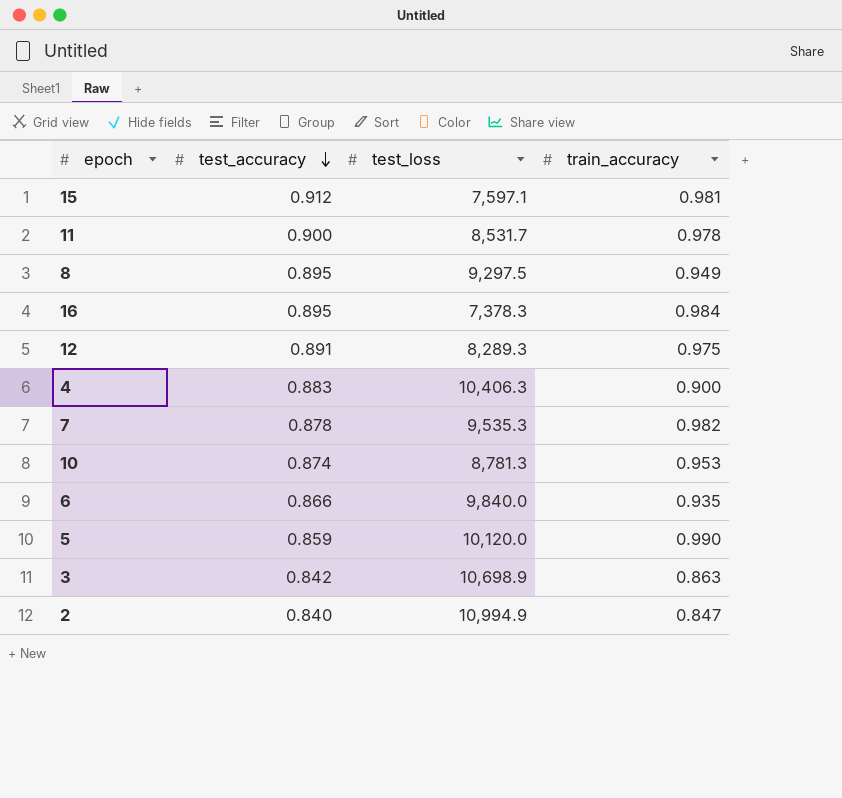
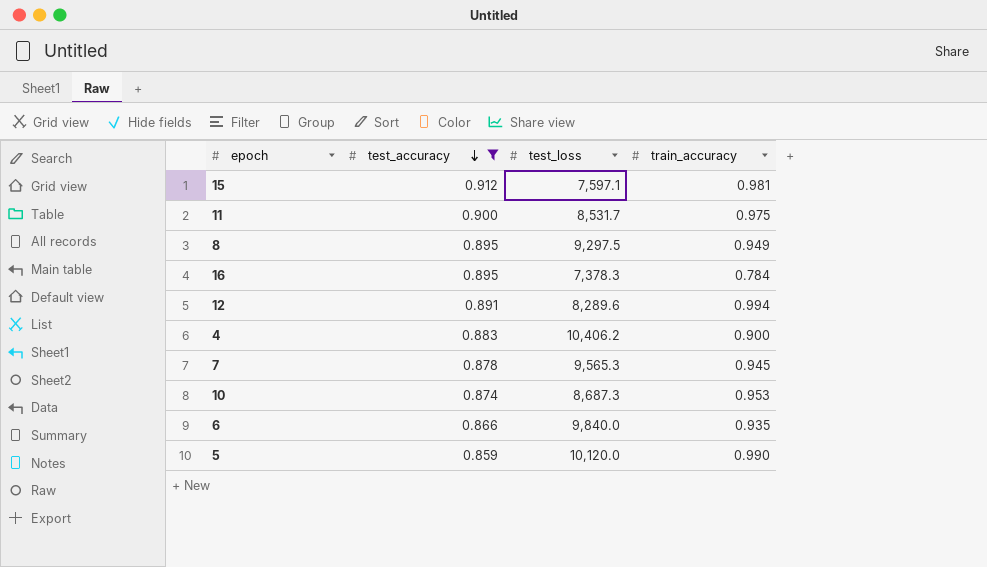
filter: none -> test_accuracy >= 0.859
11 | train_accuracy: 0.978 -> 0.975
16 | train_accuracy: 0.984 -> 0.784
12 | test_loss: 8,289.3 -> 8,289.6
12 | train_accuracy: 0.975 -> 0.994
4 | test_loss: 10,406.3 -> 10,406.2
7 | test_loss: 9,535.3 -> 9,565.3
7 | train_accuracy: 0.982 -> 0.945
10 | test_loss: 8,781.3 -> 8,687.3

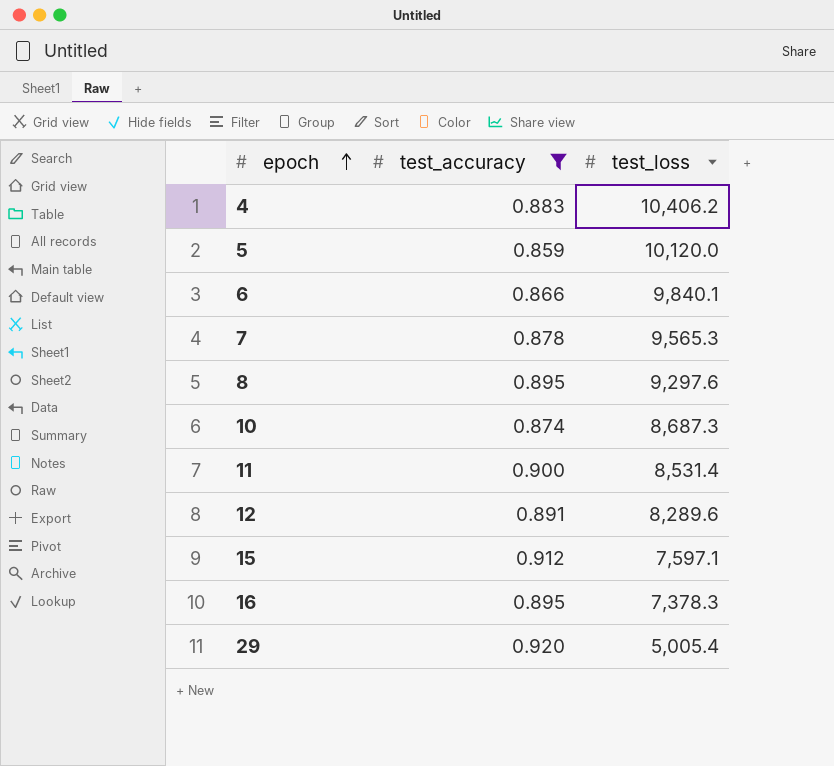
row order: test_accuracy descending -> epoch ascending
column train_accuracy | position: 4 -> none
6 | test_loss: 9,840.0 -> 9,840.1
8 | test_loss: 9,297.5 -> 9,297.6
11 | test_loss: 8,531.7 -> 8,531.4
row 29: none -> 0.920 | 5,005.4

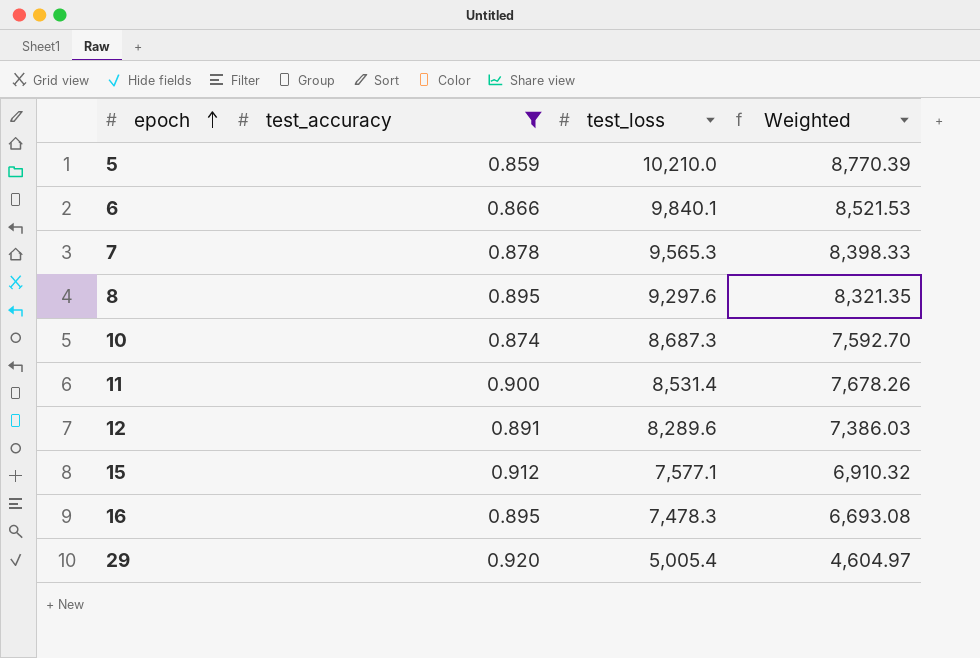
column Weighted | formula: none -> [test_accuracy] * [test_loss]
row 4: 0.883 | 10,406.2 -> none
5 | test_loss: 10,120.0 -> 10,210.0
15 | test_loss: 7,597.1 -> 7,577.1
16 | test_loss: 7,378.3 -> 7,478.3

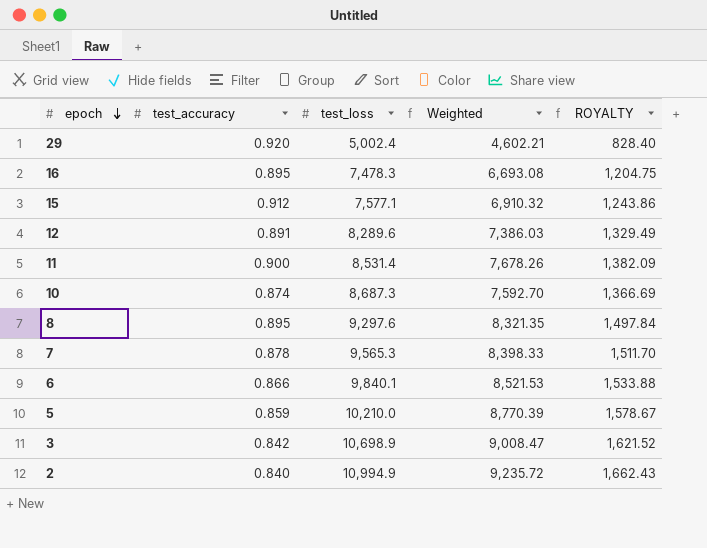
filter: test_accuracy >= 0.859 -> none
row order: epoch ascending -> epoch descending
column ROYALTY | formula: none -> [Weighted] * 0.18
29 | test_loss: 5,005.4 -> 5,002.4
29 | Weighted: 4,604.97 -> 4,602.21

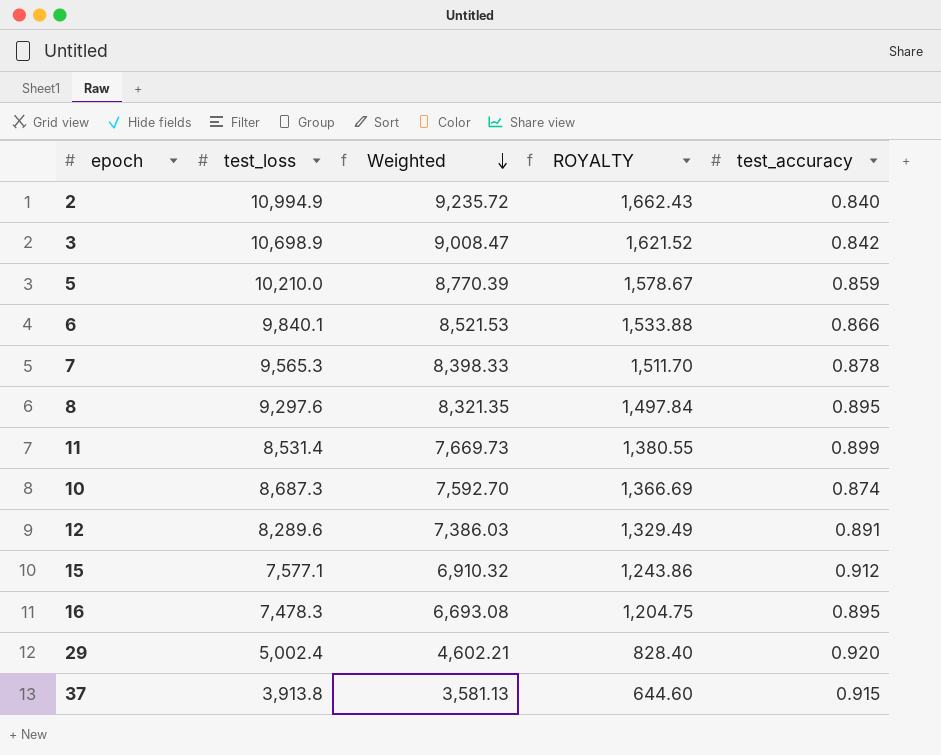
row order: epoch descending -> Weighted descending
column test_accuracy | position: 2 -> 5
11 | Weighted: 7,678.26 -> 7,669.73
11 | ROYALTY: 1,382.09 -> 1,380.55
11 | test_accuracy: 0.900 -> 0.899
row 37: none -> 3,913.8 | 3,581.13 | 644.60 | 0.915

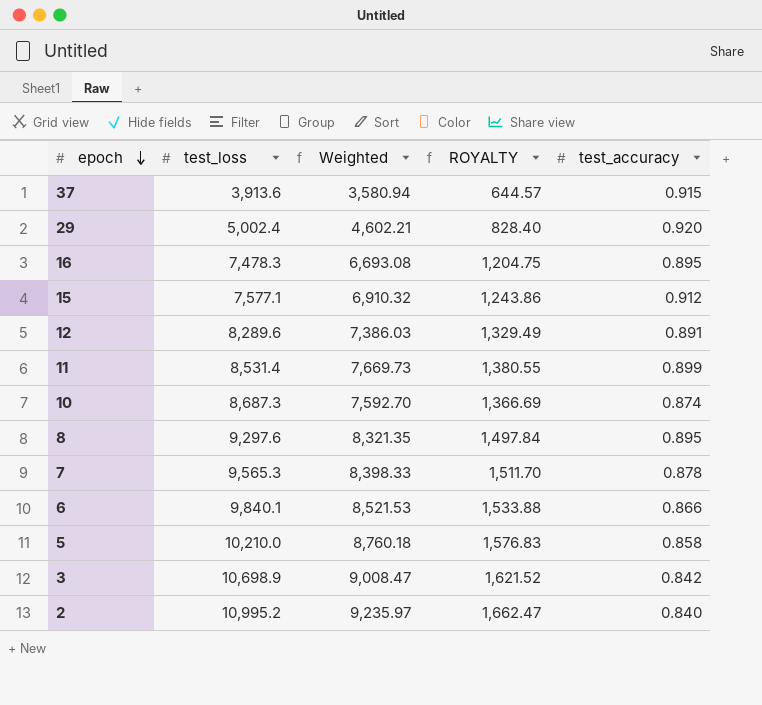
row order: Weighted descending -> epoch descending
37 | test_loss: 3,913.8 -> 3,913.6
37 | Weighted: 3,581.13 -> 3,580.94
37 | ROYALTY: 644.60 -> 644.57
5 | Weighted: 8,770.39 -> 8,760.18
5 | ROYALTY: 1,578.67 -> 1,576.83
5 | test_accuracy: 0.859 -> 0.858
2 | test_loss: 10,994.9 -> 10,995.2
2 | Weighted: 9,235.72 -> 9,235.97
2 | ROYALTY: 1,662.43 -> 1,662.47

